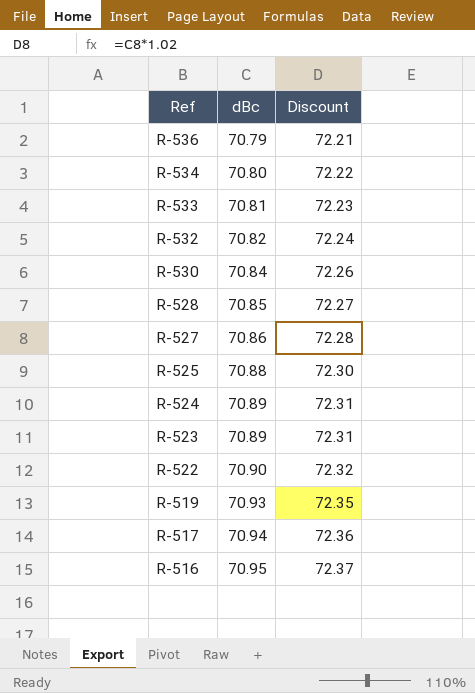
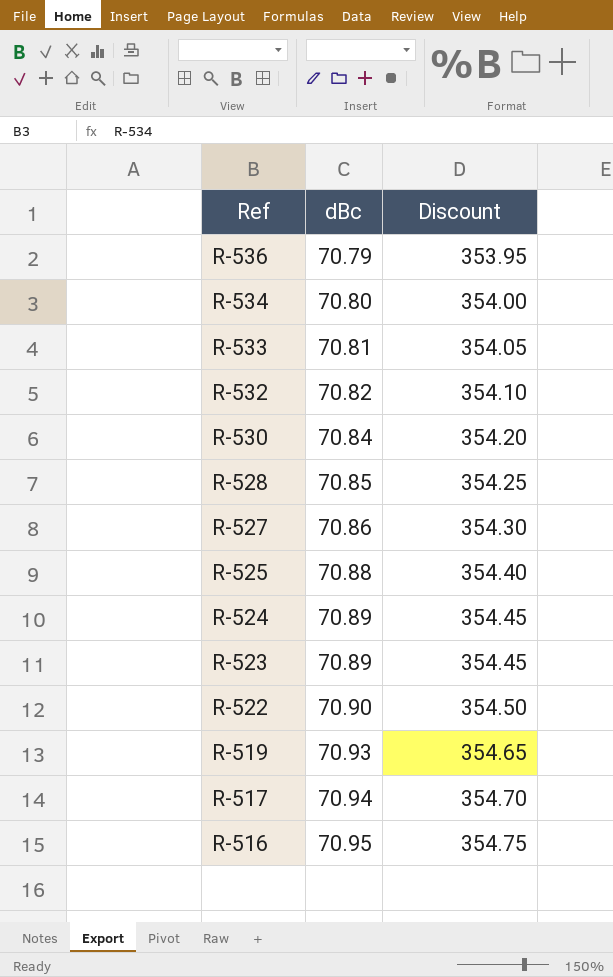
column Discount | formula: [dBc] * 1.02 -> [dBc] * 5

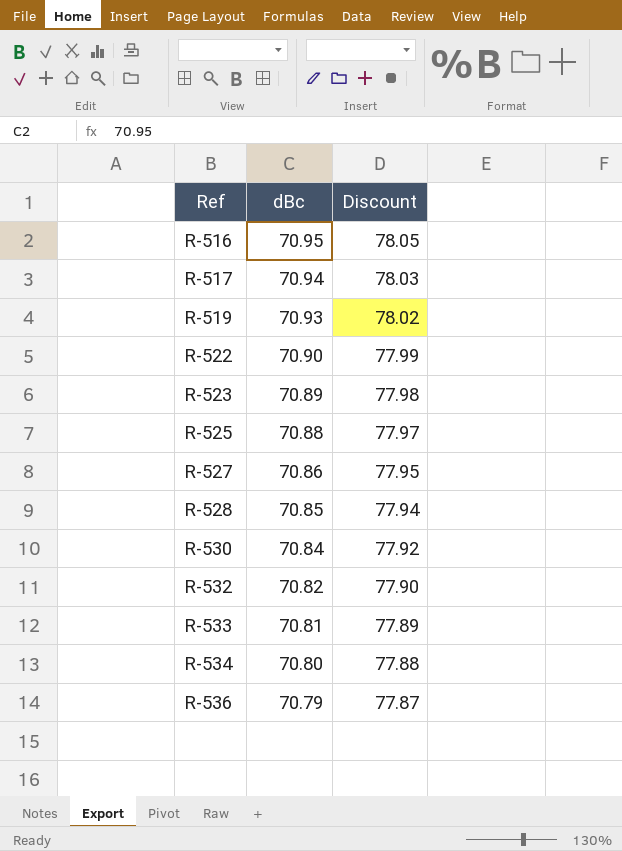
row order: Ref descending -> Ref ascending
column Discount | formula: [dBc] * 5 -> [dBc] * 1.1
row R-524: 70.89 | 354.45 -> none

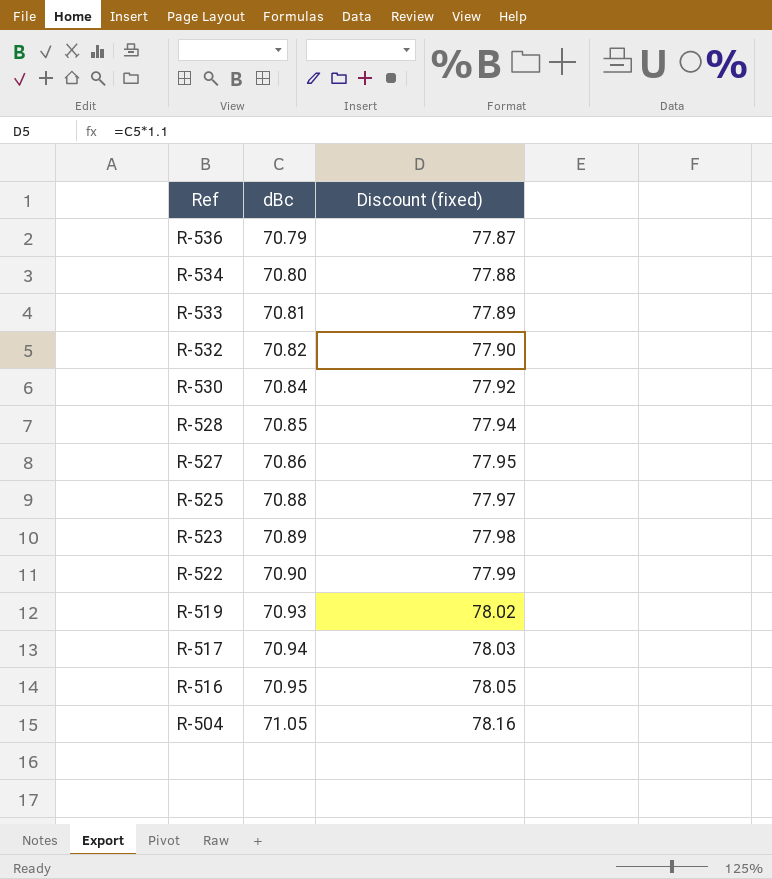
row order: Ref ascending -> Ref descending
column name: Discount -> Discount (fixed)
row R-504: none -> 71.05 | 78.16

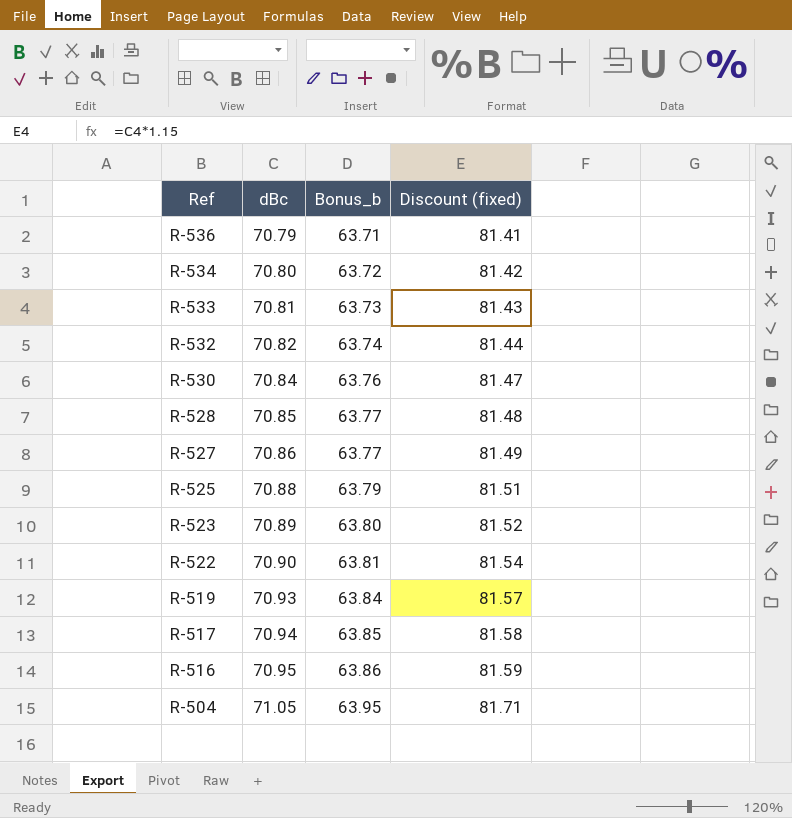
column Bonus_b | formula: none -> [dBc] * 0.9
column Discount (fixed) | formula: [dBc] * 1.1 -> [dBc] * 1.15

